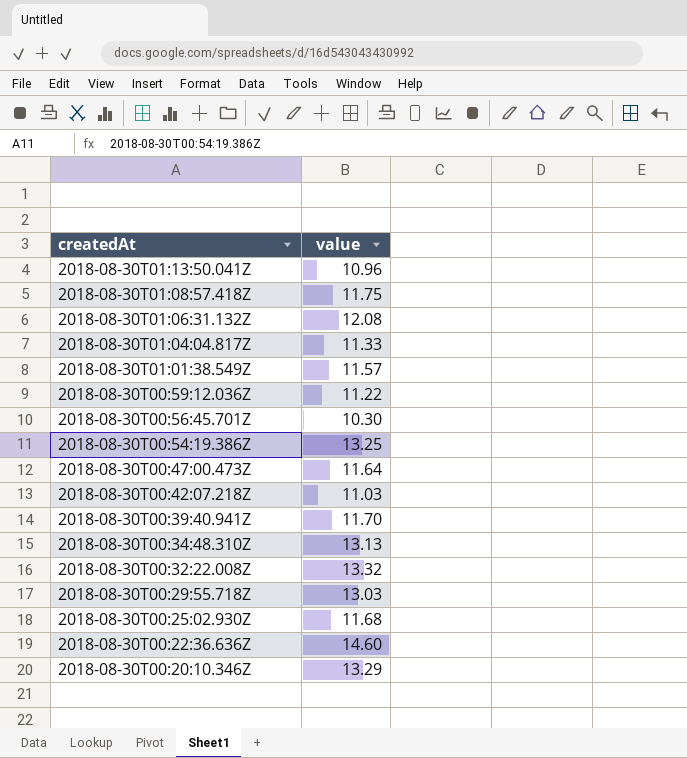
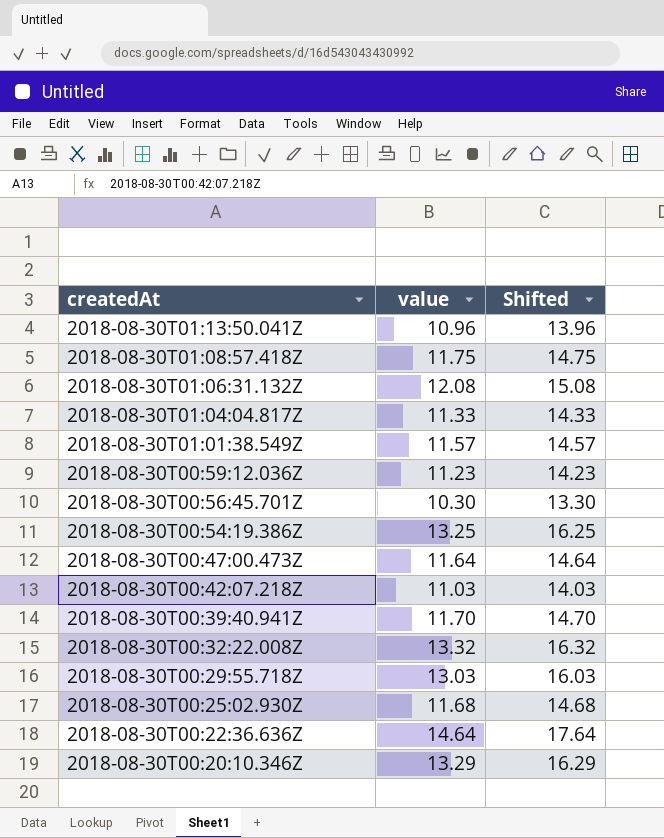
column Shifted | formula: none -> [value] + 3
row 2018-08-30T00:34:48.310Z: 13.13 -> none
2018-08-30T00:59:12.036Z | value: 11.22 -> 11.23
2018-08-30T00:22:36.636Z | value: 14.60 -> 14.64

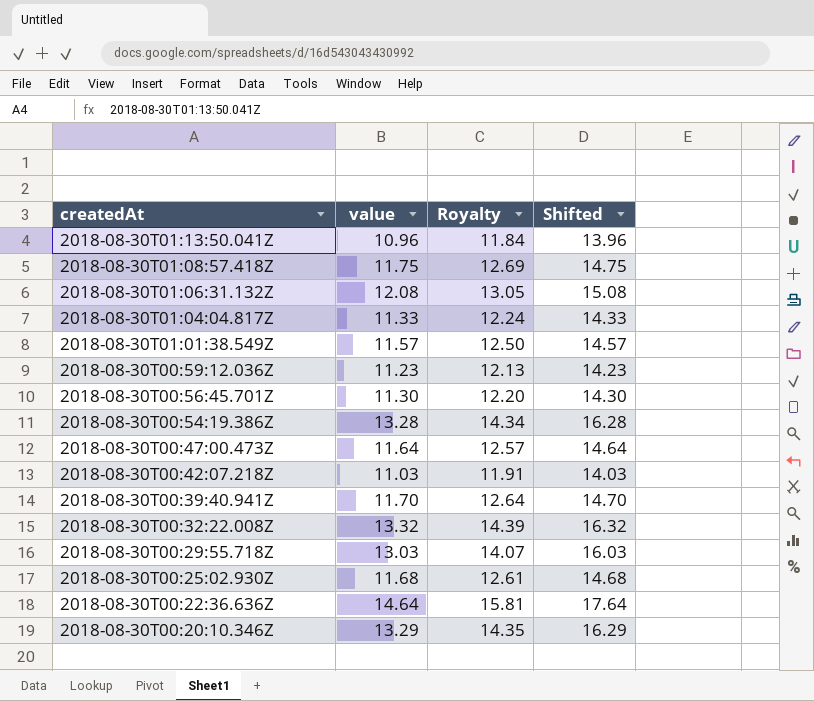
column Royalty | formula: none -> [value] * 1.08
2018-08-30T00:56:45.701Z | value: 10.30 -> 11.30
2018-08-30T00:56:45.701Z | Shifted: 13.30 -> 14.30
2018-08-30T00:54:19.386Z | value: 13.25 -> 13.28
2018-08-30T00:54:19.386Z | Shifted: 16.25 -> 16.28

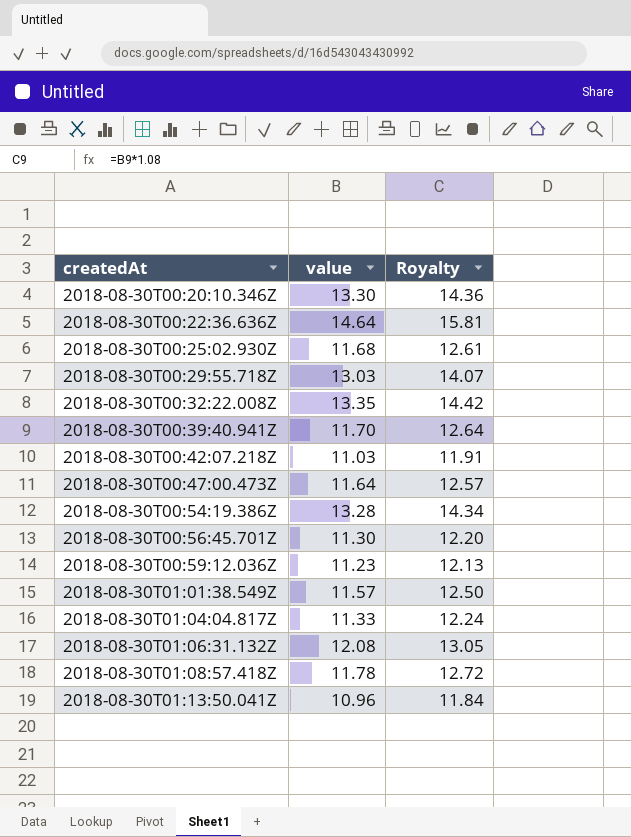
row order: createdAt descending -> createdAt ascending
column Shifted | formula: [value] + 3 -> none
2018-08-30T00:20:10.346Z | value: 13.29 -> 13.30
2018-08-30T00:20:10.346Z | Royalty: 14.35 -> 14.36
2018-08-30T00:32:22.008Z | value: 13.32 -> 13.35
2018-08-30T00:32:22.008Z | Royalty: 14.39 -> 14.42
2018-08-30T01:08:57.418Z | value: 11.75 -> 11.78
2018-08-30T01:08:57.418Z | Royalty: 12.69 -> 12.72

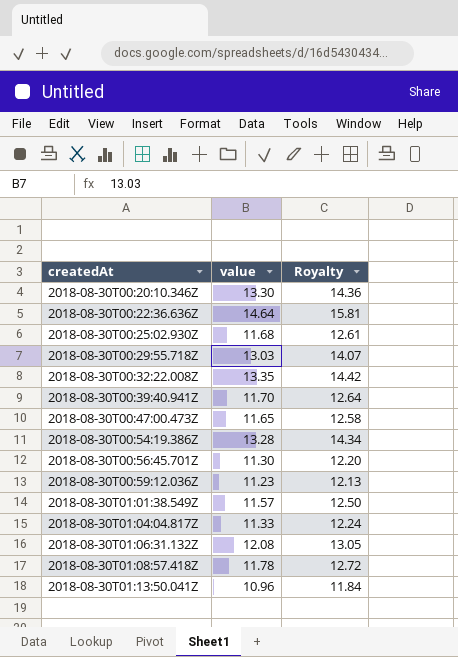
row 2018-08-30T00:42:07.218Z: 11.03 | 11.91 -> none
2018-08-30T00:47:00.473Z | value: 11.64 -> 11.65
2018-08-30T00:47:00.473Z | Royalty: 12.57 -> 12.58

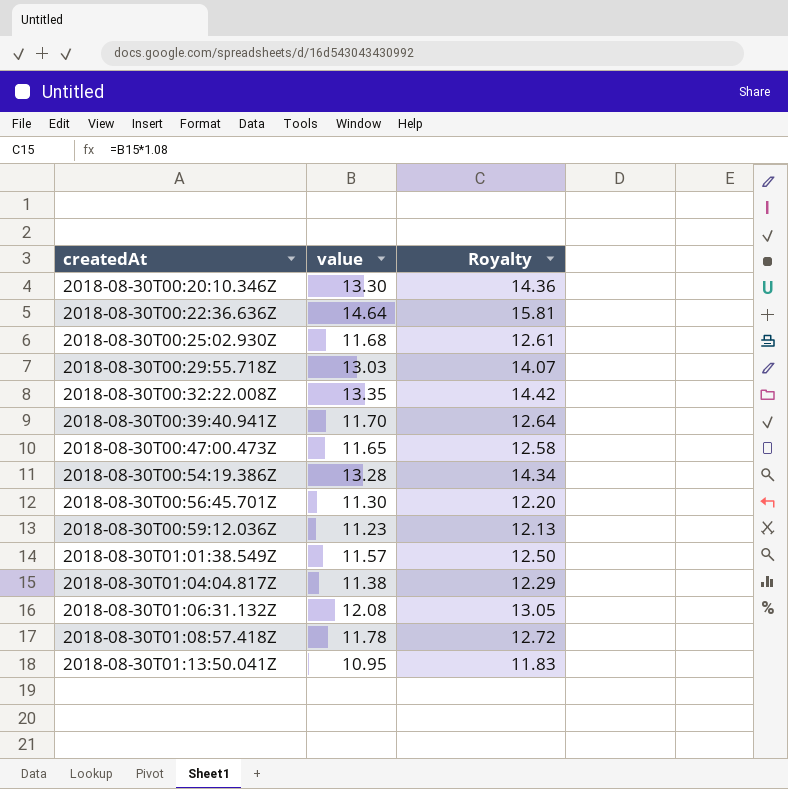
2018-08-30T01:04:04.817Z | value: 11.33 -> 11.38
2018-08-30T01:04:04.817Z | Royalty: 12.24 -> 12.29
2018-08-30T01:13:50.041Z | value: 10.96 -> 10.95
2018-08-30T01:13:50.041Z | Royalty: 11.84 -> 11.83

